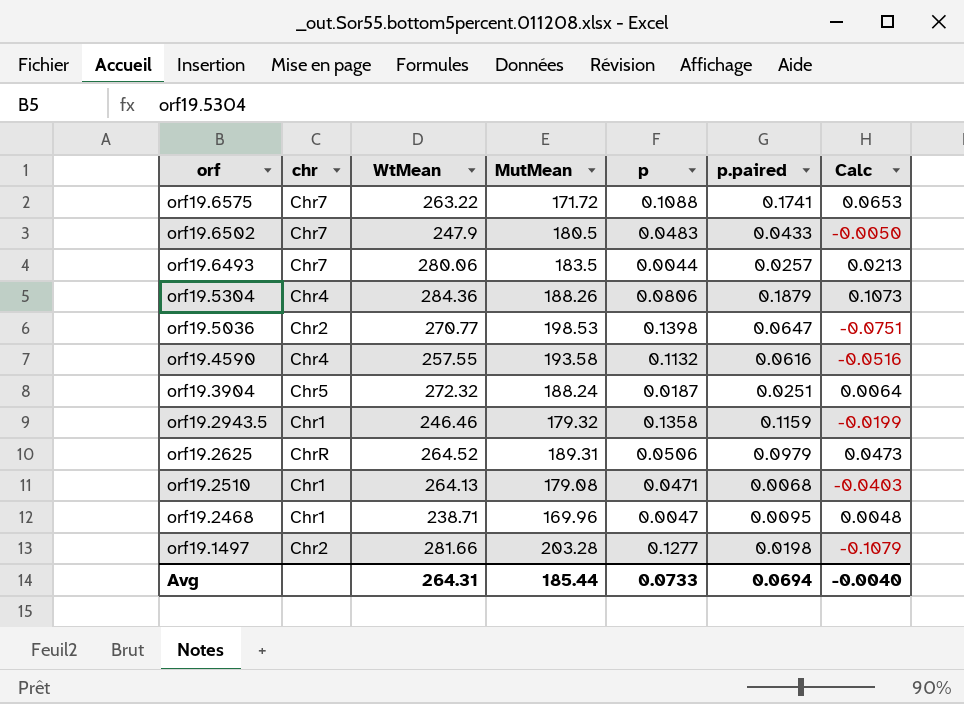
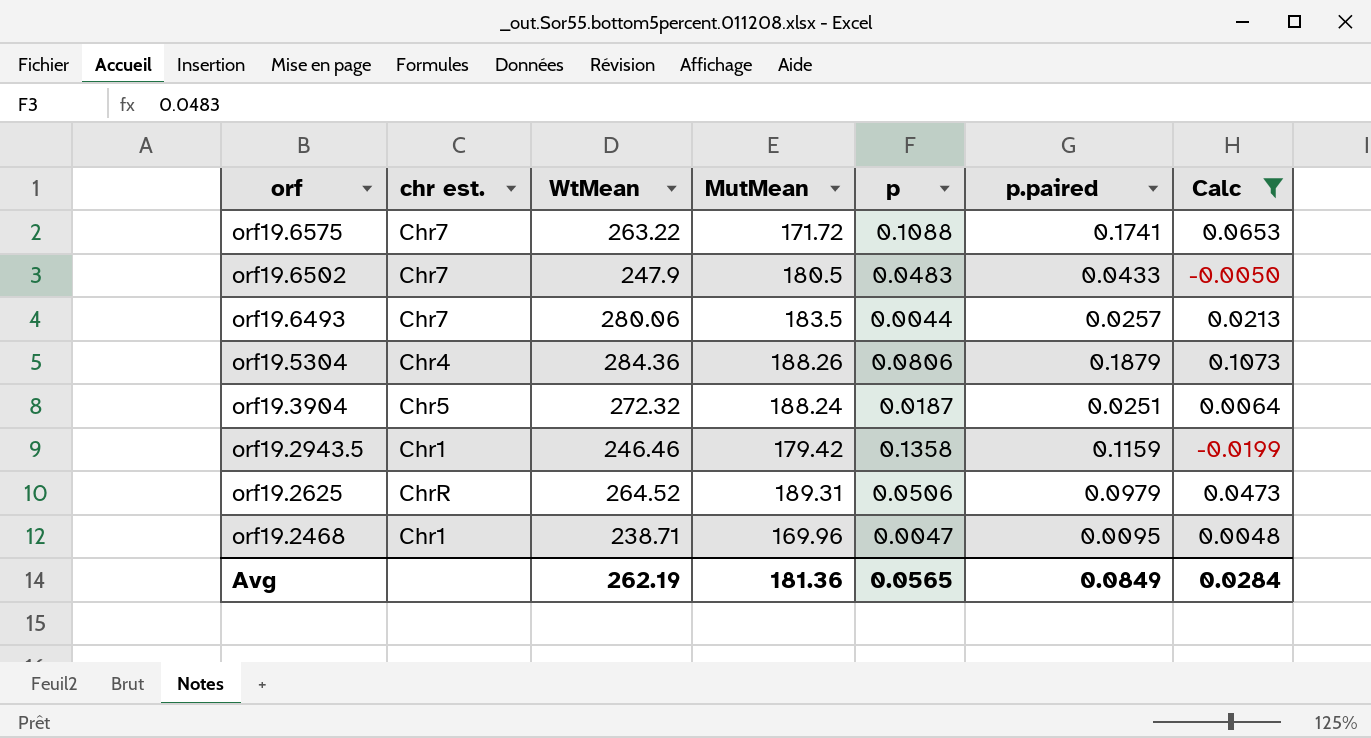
filter: none -> Calc >= -0.0199
column name: chr -> chr est.
orf19.2943.5 | MutMean: 179.32 -> 179.42
Avg | WtMean: 264.31 -> 262.19
Avg | MutMean: 185.44 -> 181.36
Avg | p: 0.0733 -> 0.0565
Avg | p.paired: 0.0694 -> 0.0849
Avg | Calc: -0.0040 -> 0.0284

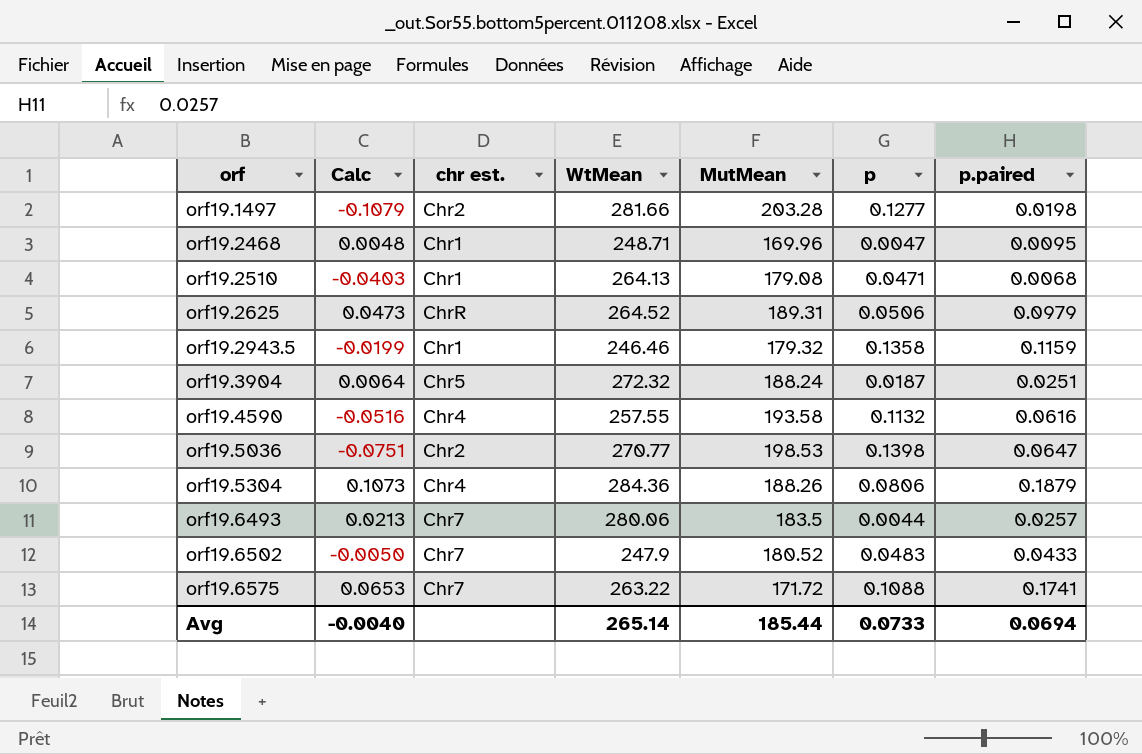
filter: Calc >= -0.0199 -> none
row order: orf descending -> orf ascending
column Calc | position: 7 -> 2
orf19.2468 | WtMean: 238.71 -> 248.71
orf19.2943.5 | MutMean: 179.42 -> 179.32
orf19.6502 | MutMean: 180.5 -> 180.52
Avg | Calc: 0.0284 -> -0.0040
Avg | WtMean: 262.19 -> 265.14
Avg | MutMean: 181.36 -> 185.44
Avg | p: 0.0565 -> 0.0733
Avg | p.paired: 0.0849 -> 0.0694

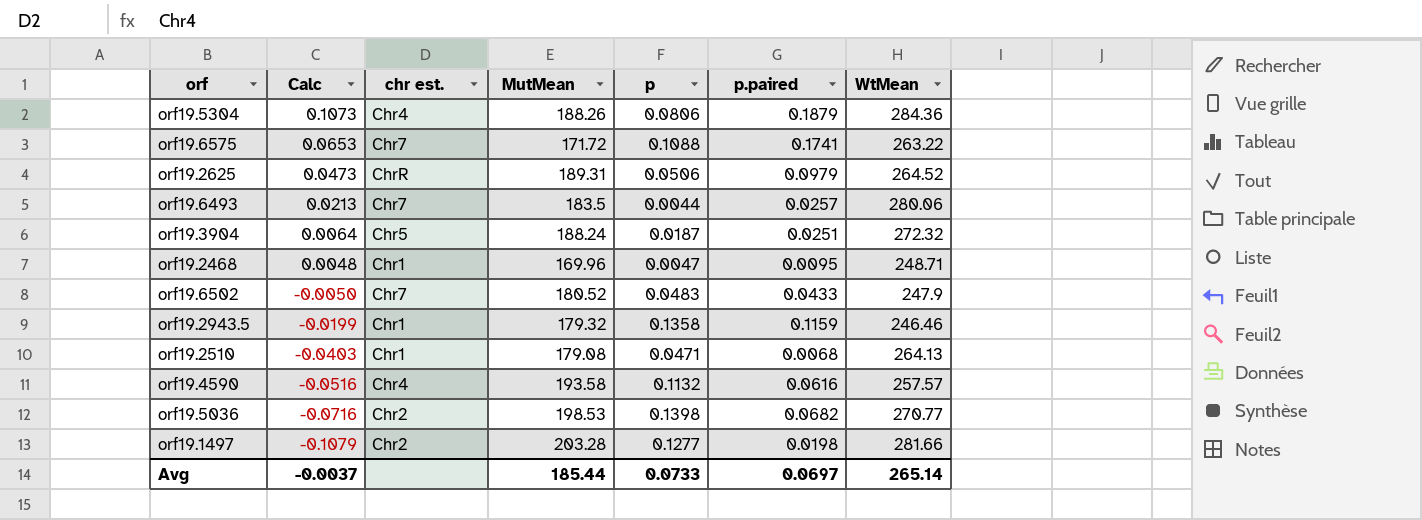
row order: orf ascending -> Calc descending
column WtMean | position: 4 -> 7
orf19.4590 | WtMean: 257.55 -> 257.57
orf19.5036 | Calc: -0.0751 -> -0.0716
orf19.5036 | p.paired: 0.0647 -> 0.0682
Avg | Calc: -0.0040 -> -0.0037
Avg | p.paired: 0.0694 -> 0.0697

